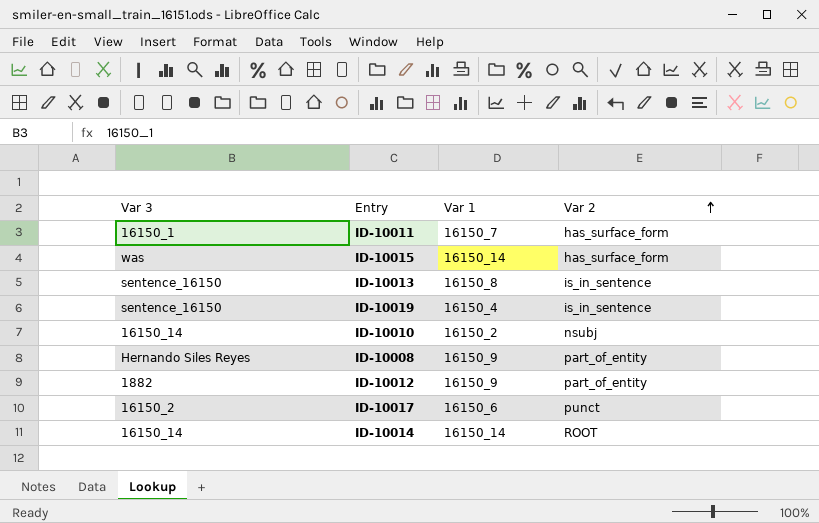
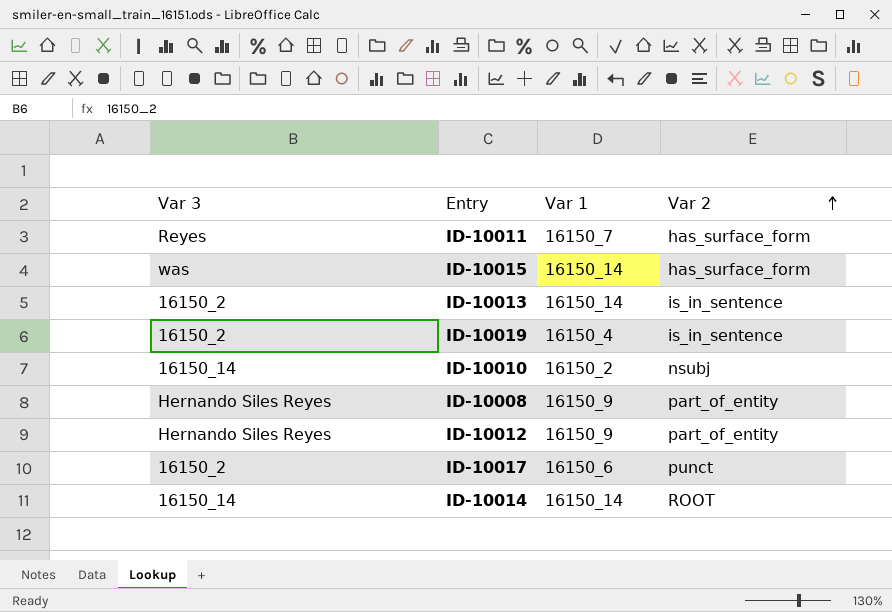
ID-10011 | Var 3: 16150_1 -> Reyes
ID-10013 | Var 3: sentence_16150 -> 16150_2
ID-10013 | Var 1: 16150_8 -> 16150_14
ID-10019 | Var 3: sentence_16150 -> 16150_2
ID-10012 | Var 3: 1882 -> Hernando Siles Reyes

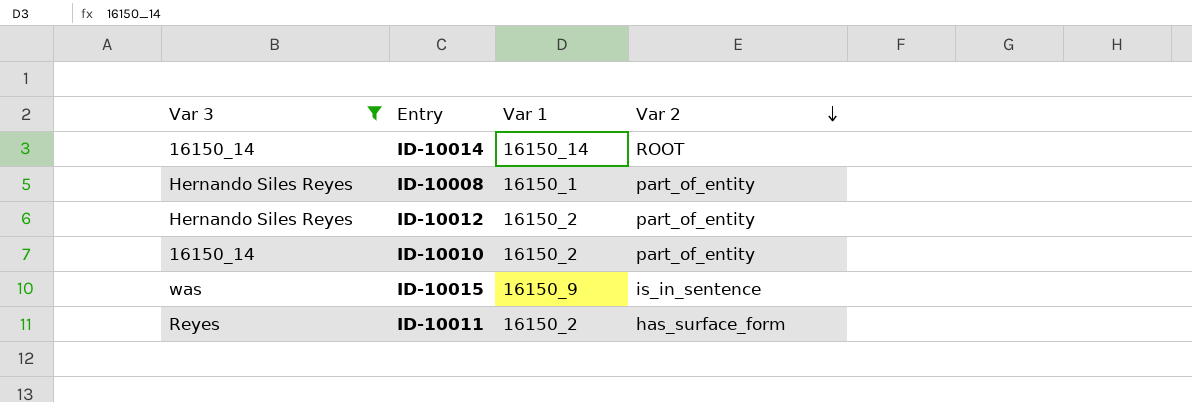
filter: none -> Var 3 != 16150_2
row order: Var 2 ascending -> Var 2 descending
ID-10008 | Var 1: 16150_9 -> 16150_1
ID-10012 | Var 1: 16150_9 -> 16150_2
ID-10010 | Var 2: nsubj -> part_of_entity
ID-10015 | Var 1: 16150_14 -> 16150_9
ID-10015 | Var 2: has_surface_form -> is_in_sentence
ID-10011 | Var 1: 16150_7 -> 16150_2

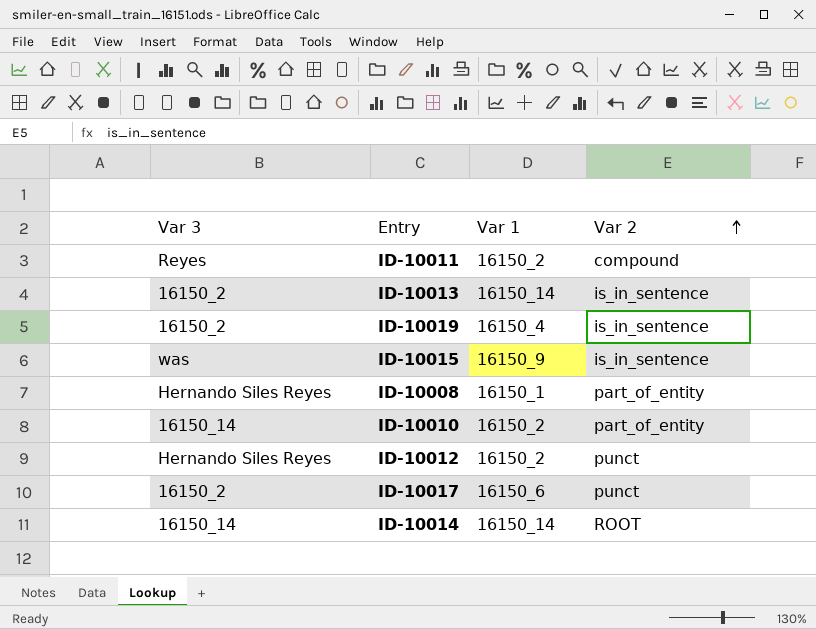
filter: Var 3 != 16150_2 -> none
row order: Var 2 descending -> Var 2 ascending
ID-10011 | Var 2: has_surface_form -> compound
ID-10012 | Var 2: part_of_entity -> punct

